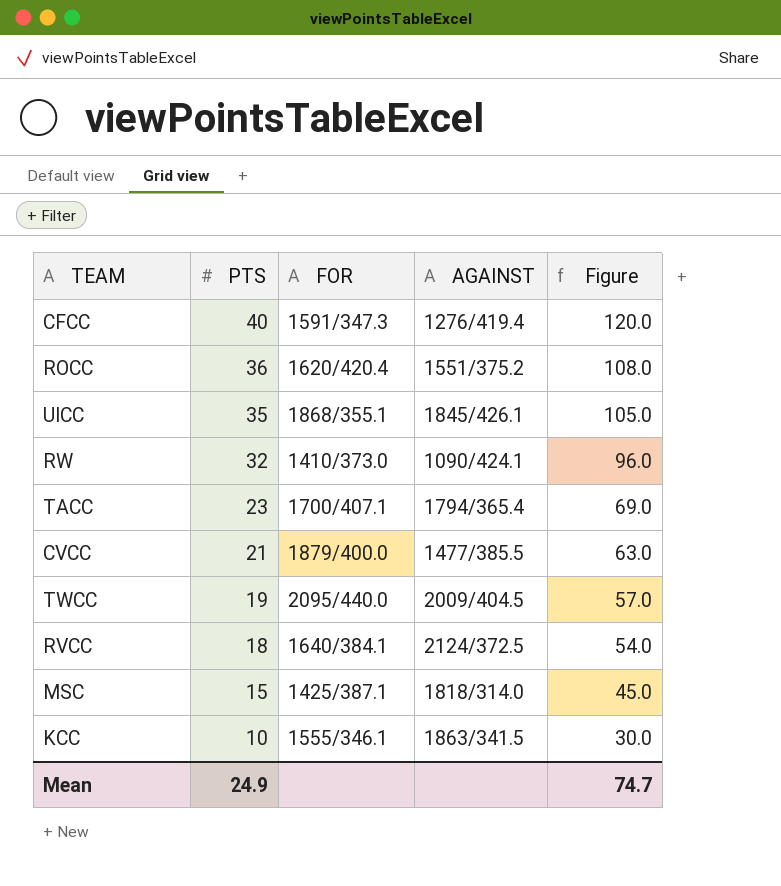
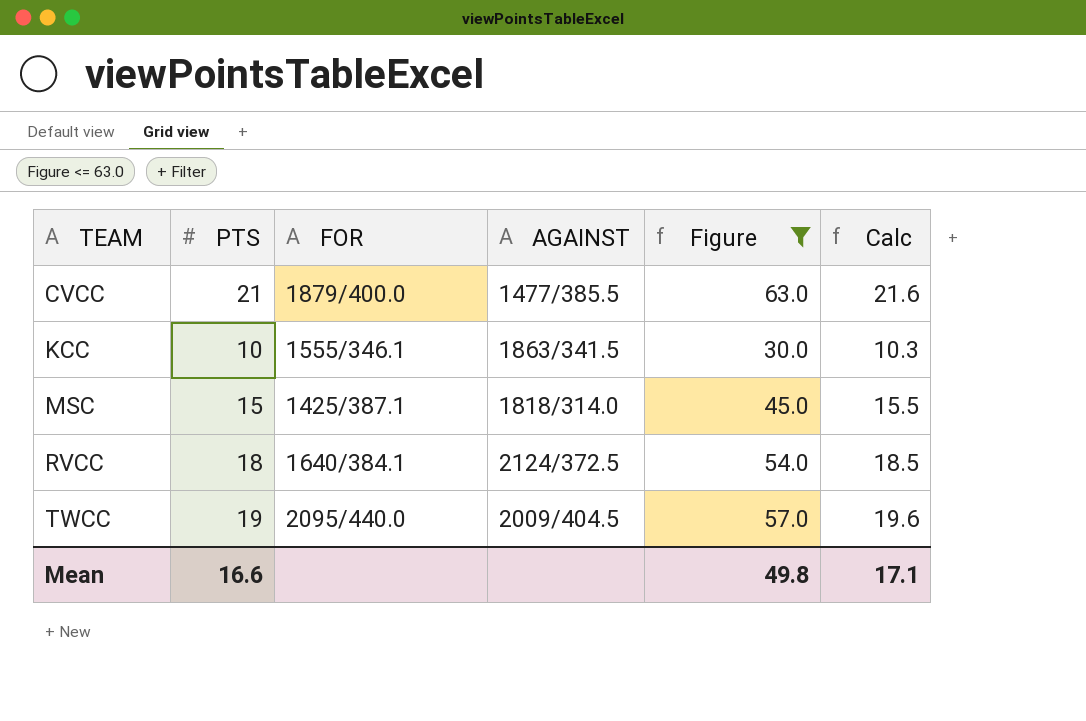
filter: none -> Figure <= 63.0
row order: PTS descending -> TEAM ascending
column Calc | formula: none -> [PTS] * 1.03
Mean | PTS: 24.9 -> 16.6
Mean | Figure: 74.7 -> 49.8

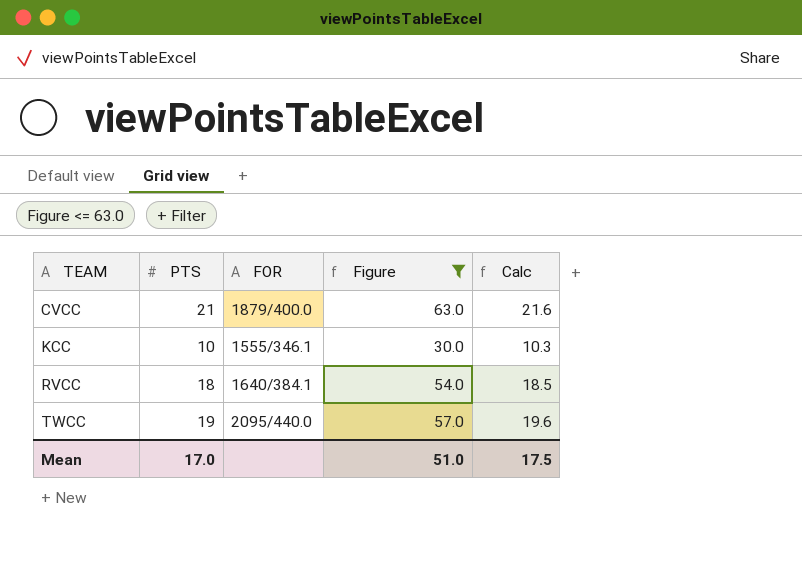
column AGAINST | position: 4 -> none
row MSC: 15 | 1425/387.1 | 1818/314.0 | 45.0 | 15.5 -> none
Mean | PTS: 16.6 -> 17.0
Mean | Figure: 49.8 -> 51.0
Mean | Calc: 17.1 -> 17.5

